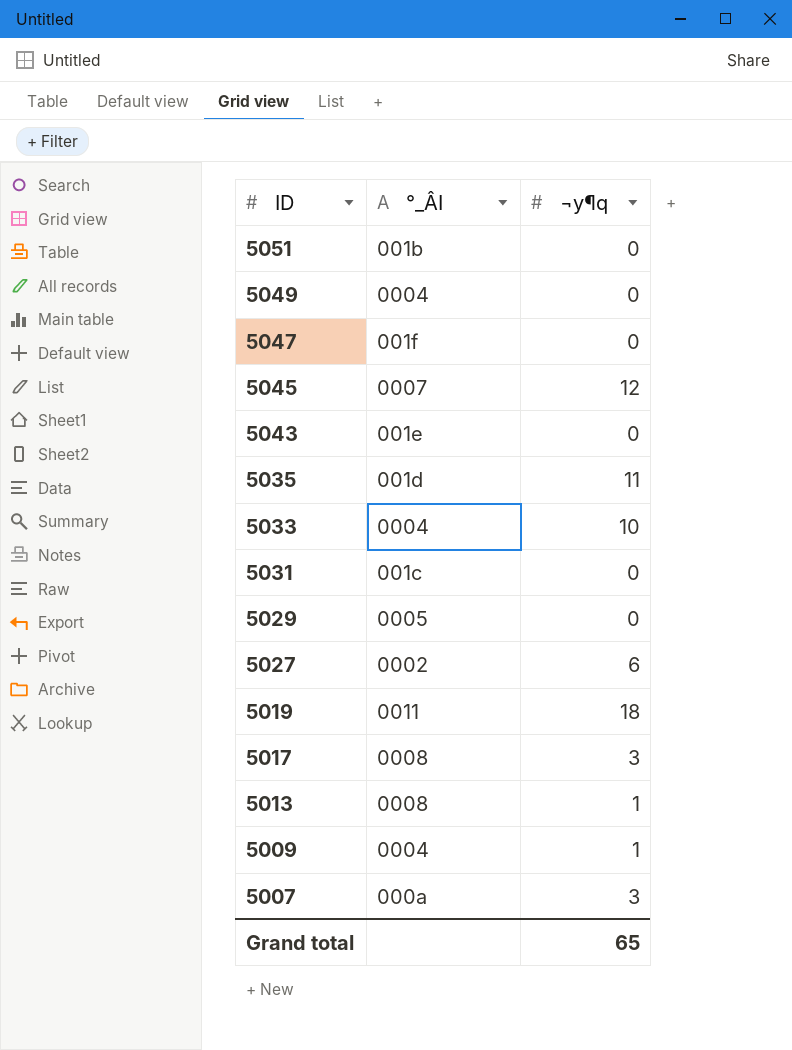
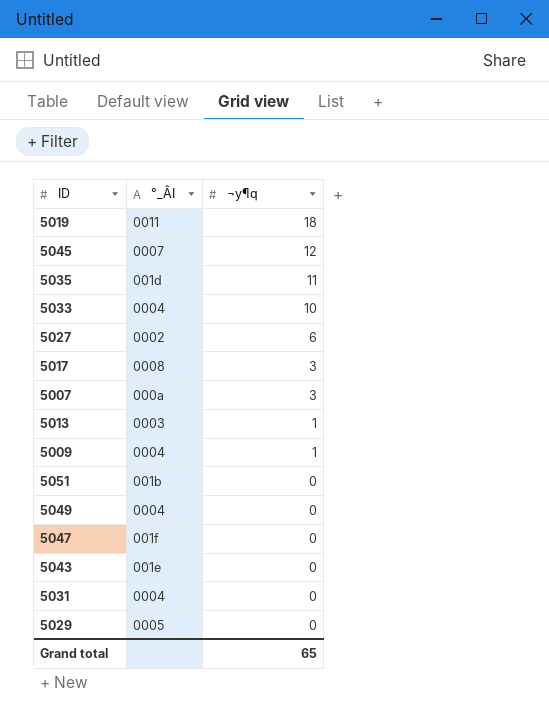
row order: ID descending -> ¬y¶q descending
5013 | °_ÂI: 0008 -> 0003
5031 | °_ÂI: 001c -> 0004

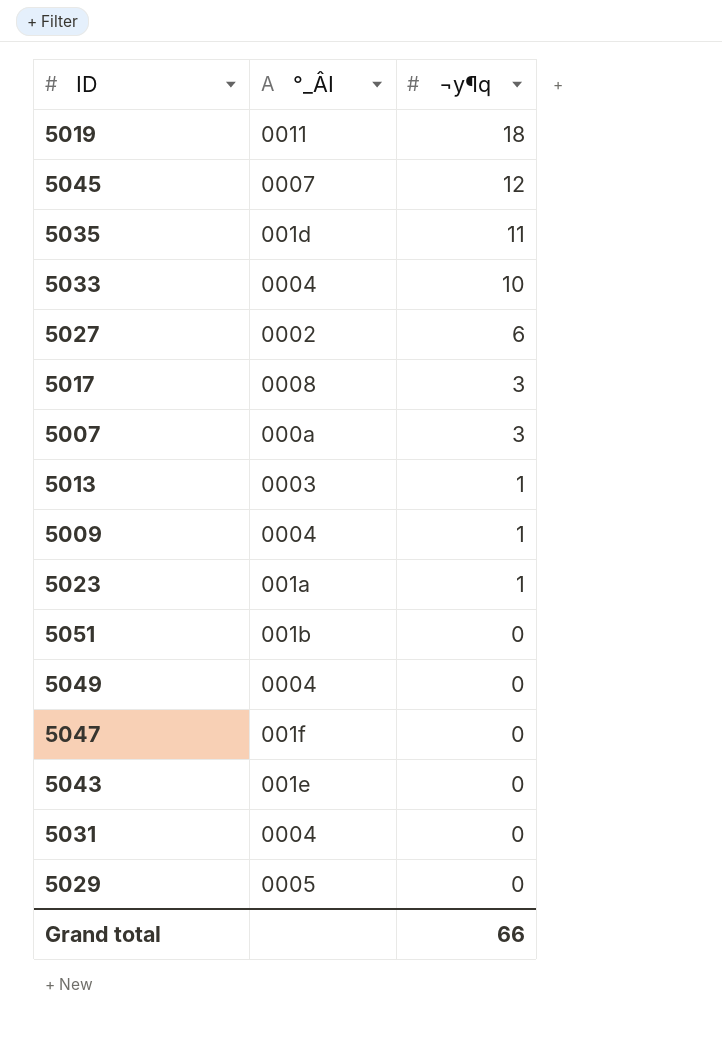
row 5023: none -> 001a | 1
Grand total | ¬y¶q: 65 -> 66

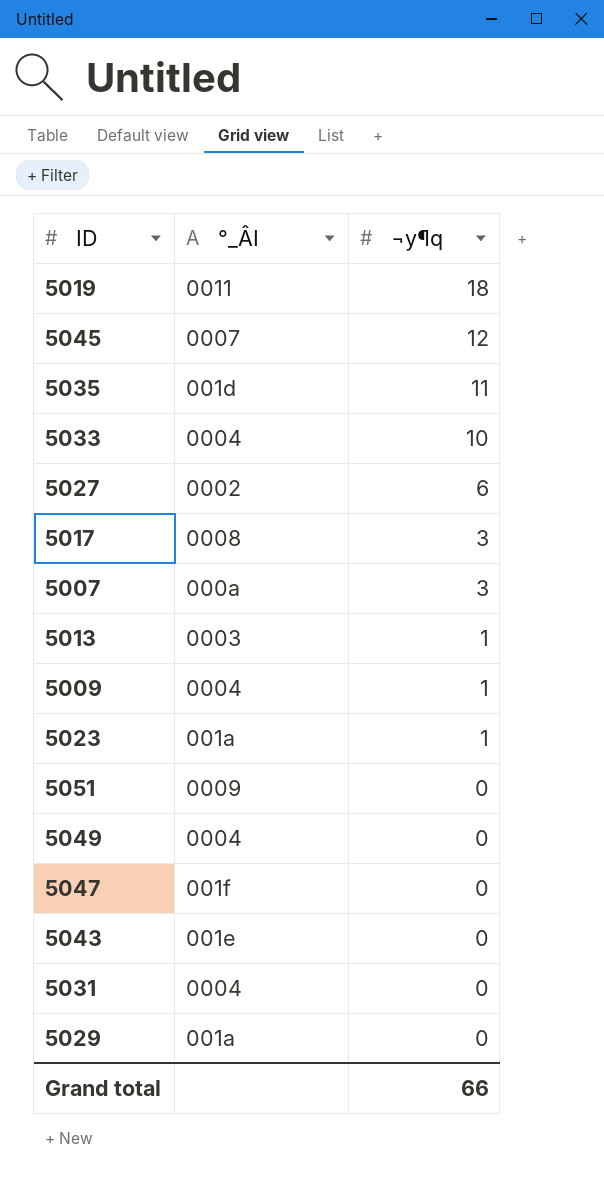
5051 | °_ÂI: 001b -> 0009
5029 | °_ÂI: 0005 -> 001a

